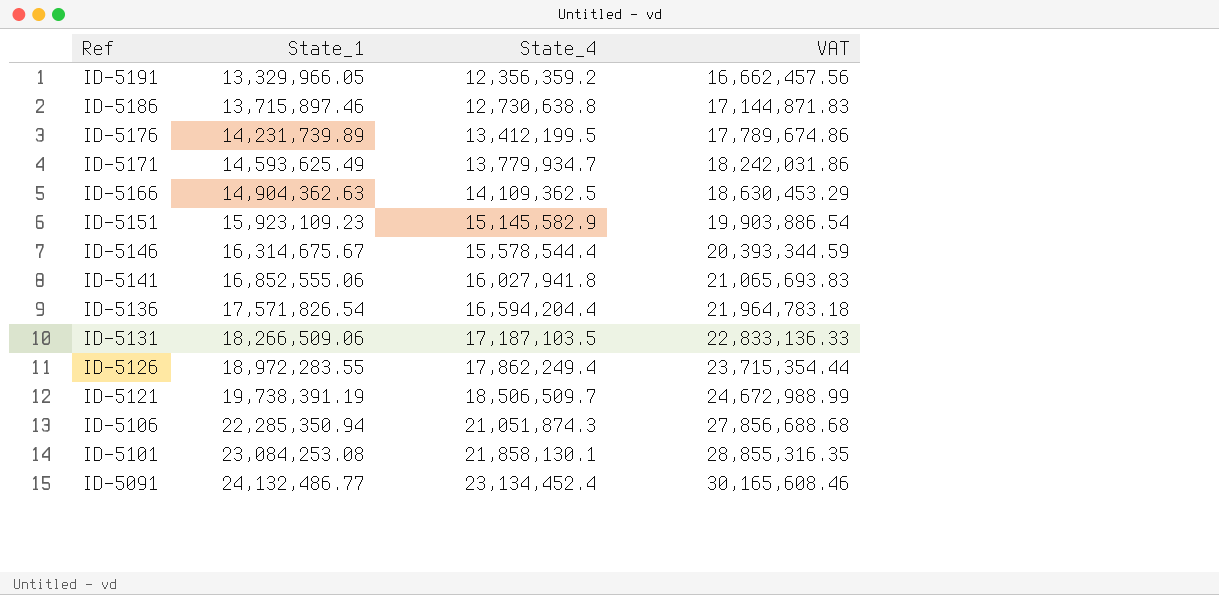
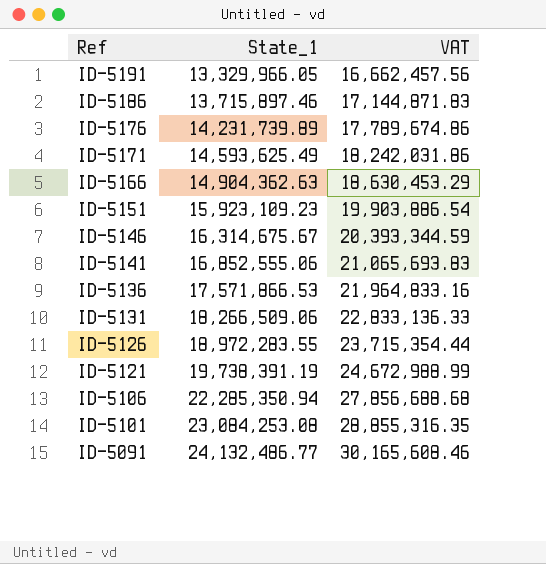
column State_4 | position: 3 -> none
ID-5136 | State_1: 17,571,826.54 -> 17,571,866.53
ID-5136 | VAT: 21,964,783.18 -> 21,964,833.16

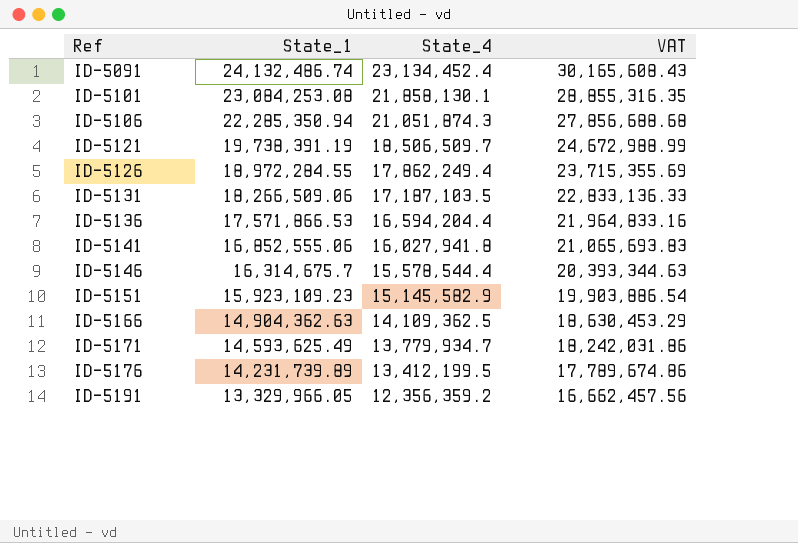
row order: Ref descending -> Ref ascending
column State_4 | position: none -> 3
row ID-5186: 13,715,897.46 | 17,144,871.83 -> none
ID-5091 | State_1: 24,132,486.77 -> 24,132,486.74
ID-5091 | VAT: 30,165,608.46 -> 30,165,608.43
ID-5126 | State_1: 18,972,283.55 -> 18,972,284.55
ID-5126 | VAT: 23,715,354.44 -> 23,715,355.69
ID-5146 | State_1: 16,314,675.67 -> 16,314,675.7
ID-5146 | VAT: 20,393,344.59 -> 20,393,344.63

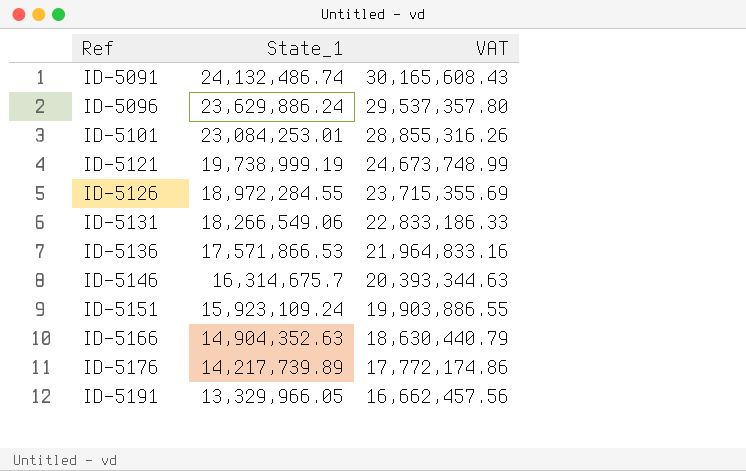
column State_4 | position: 3 -> none
row ID-5106: 22,285,350.94 | 21,051,874.3 | 27,856,688.68 -> none
row ID-5141: 16,852,555.06 | 16,027,941.8 | 21,065,693.83 -> none
row ID-5171: 14,593,625.49 | 13,779,934.7 | 18,242,031.86 -> none
row ID-5096: none -> 23,629,886.24 | 29,537,357.80
ID-5101 | State_1: 23,084,253.08 -> 23,084,253.01
ID-5101 | VAT: 28,855,316.35 -> 28,855,316.26
ID-5121 | State_1: 19,738,391.19 -> 19,738,999.19
ID-5121 | VAT: 24,672,988.99 -> 24,673,748.99
ID-5131 | State_1: 18,266,509.06 -> 18,266,549.06
ID-5131 | VAT: 22,833,136.33 -> 22,833,186.33
ID-5151 | State_1: 15,923,109.23 -> 15,923,109.24
ID-5151 | VAT: 19,903,886.54 -> 19,903,886.55
ID-5166 | State_1: 14,904,362.63 -> 14,904,352.63
ID-5166 | VAT: 18,630,453.29 -> 18,630,440.79
ID-5176 | State_1: 14,231,739.89 -> 14,217,739.89
ID-5176 | VAT: 17,789,674.86 -> 17,772,174.86

